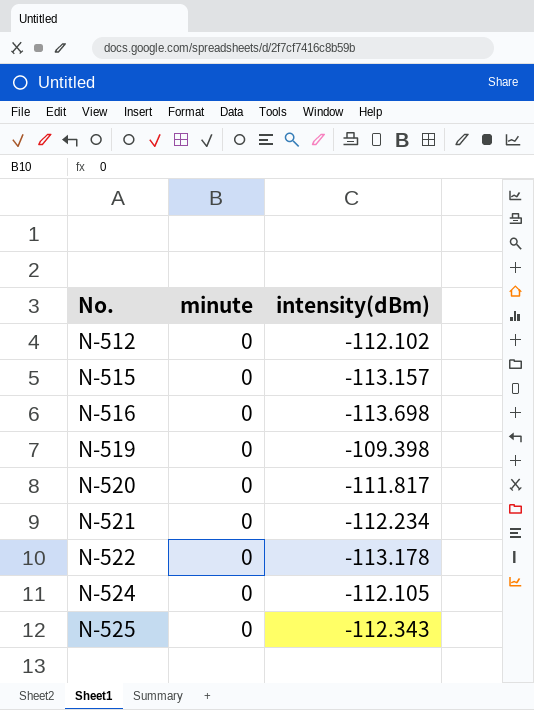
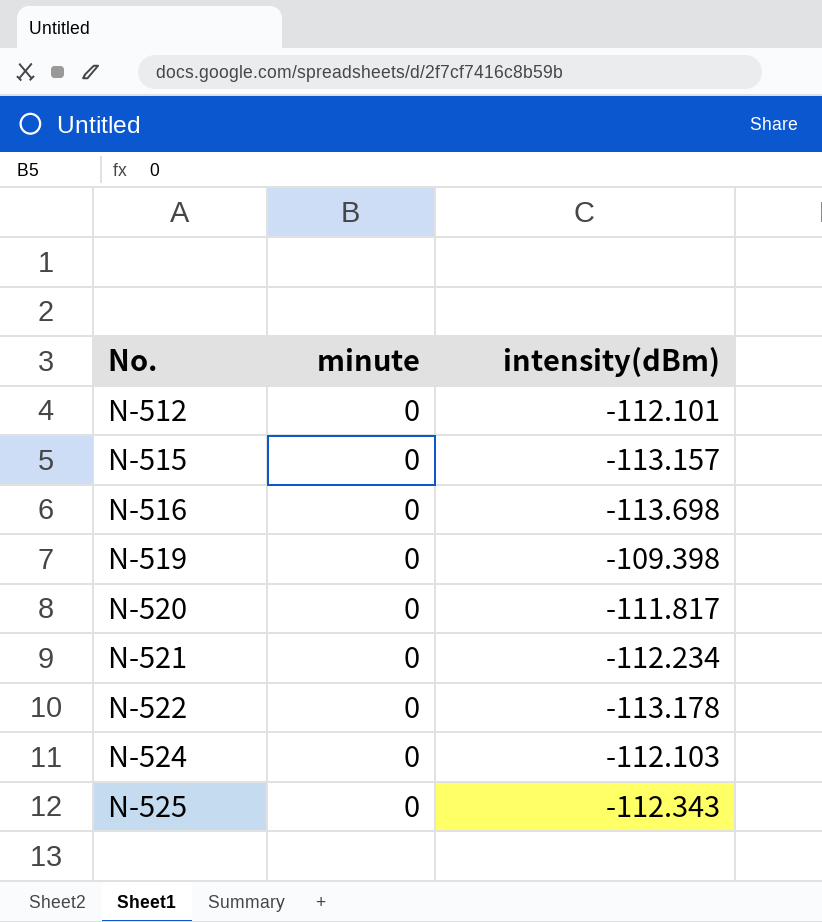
N-512 | intensity(dBm): -112.102 -> -112.101
N-524 | intensity(dBm): -112.105 -> -112.103

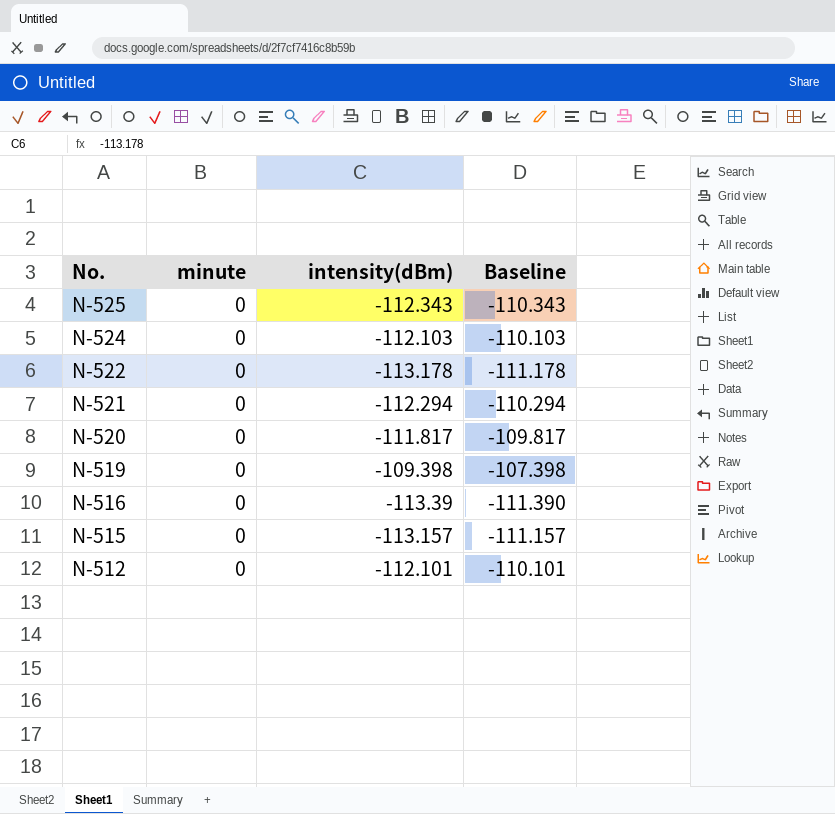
row order: No. ascending -> No. descending
column Baseline | formula: none -> [intensity(dBm)] + 2
N-521 | intensity(dBm): -112.234 -> -112.294
N-516 | intensity(dBm): -113.698 -> -113.39

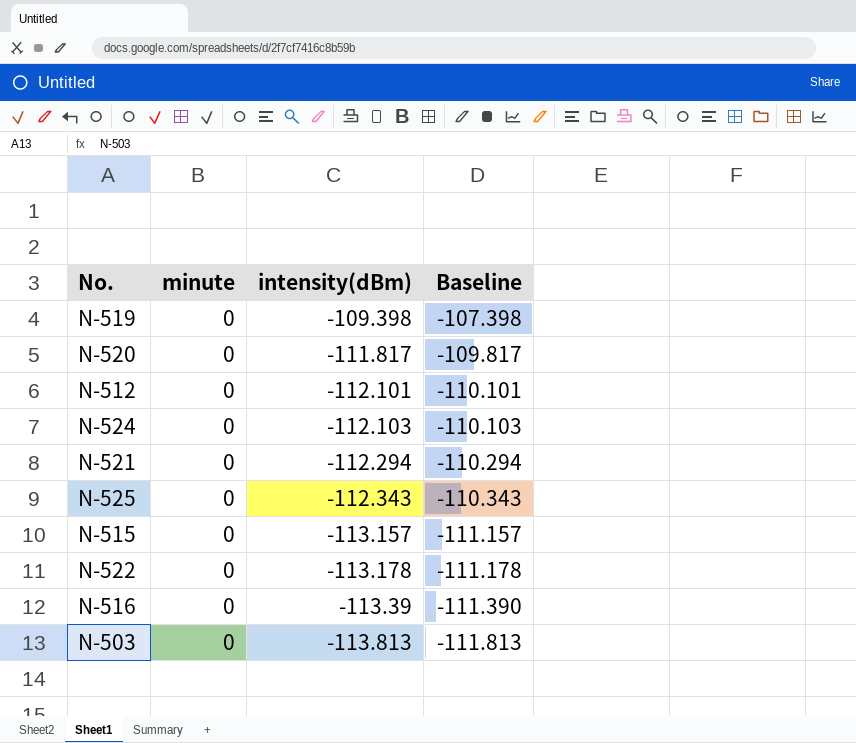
row order: No. descending -> intensity(dBm) descending
row N-503: none -> 0 | -113.813 | -111.813

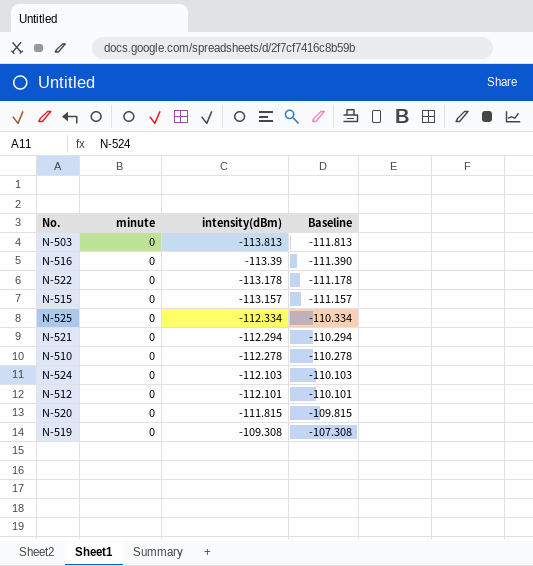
row order: intensity(dBm) descending -> intensity(dBm) ascending
N-525 | intensity(dBm): -112.343 -> -112.334
N-525 | Baseline: -110.343 -> -110.334
row N-510: none -> 0 | -112.278 | -110.278
N-520 | intensity(dBm): -111.817 -> -111.815
N-520 | Baseline: -109.817 -> -109.815
N-519 | intensity(dBm): -109.398 -> -109.308
N-519 | Baseline: -107.398 -> -107.308

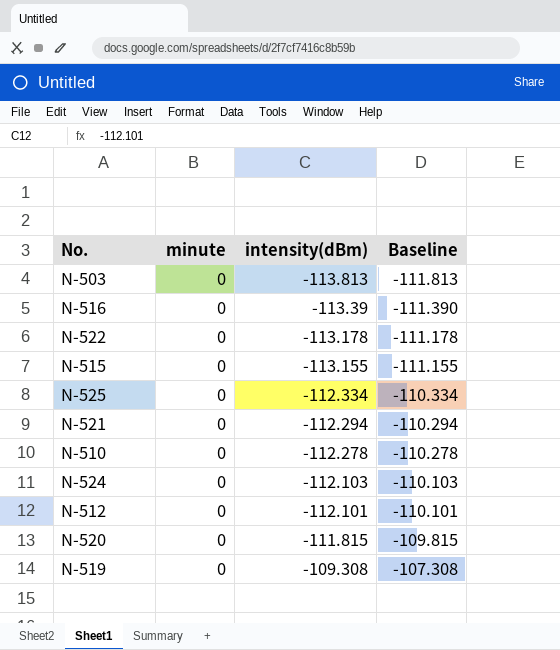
N-515 | intensity(dBm): -113.157 -> -113.155
N-515 | Baseline: -111.157 -> -111.155

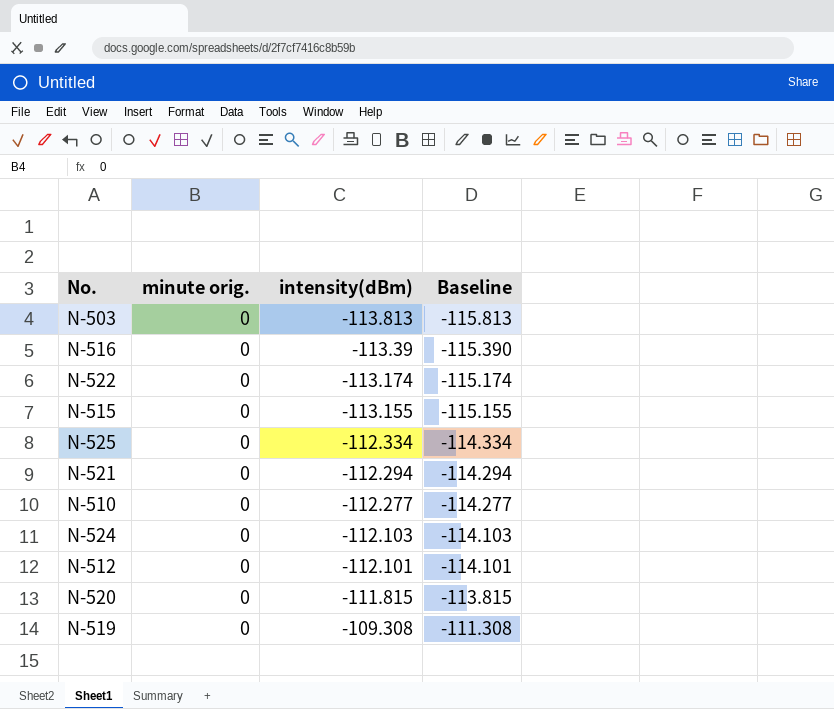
column name: minute -> minute orig.
column Baseline | formula: [intensity(dBm)] + 2 -> [intensity(dBm)] - 2
N-522 | intensity(dBm): -113.178 -> -113.174
N-510 | intensity(dBm): -112.278 -> -112.277

